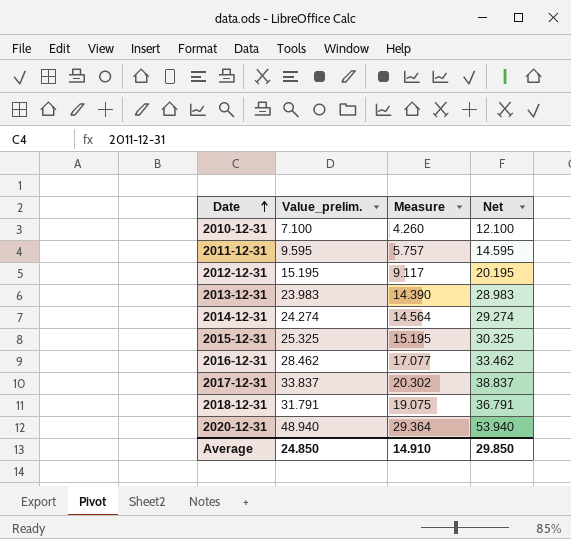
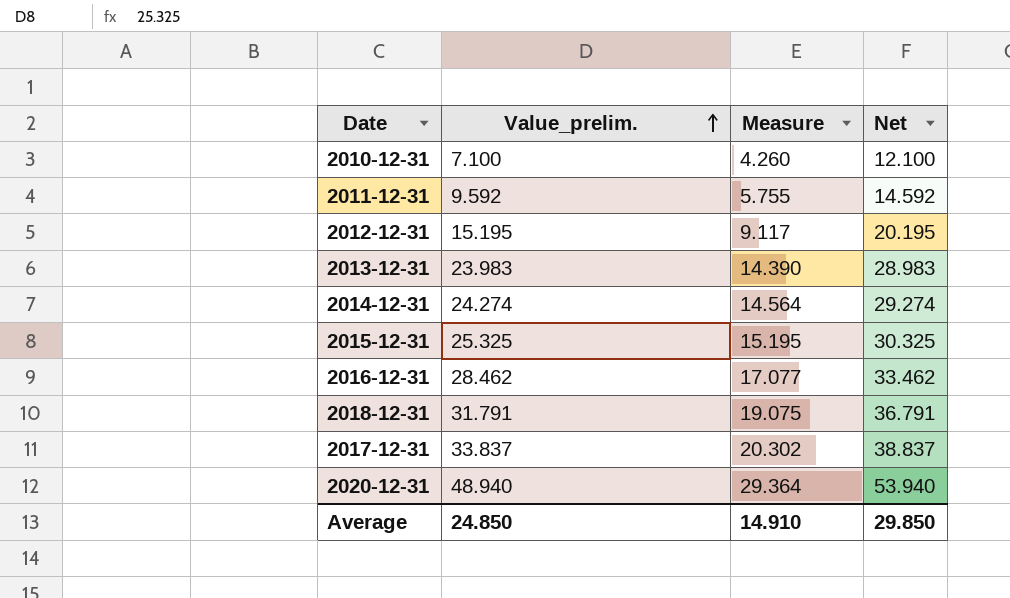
row order: Date ascending -> Value_prelim. ascending
2011-12-31 | Value_prelim.: 9.595 -> 9.592
2011-12-31 | Measure: 5.757 -> 5.755
2011-12-31 | Net: 14.595 -> 14.592

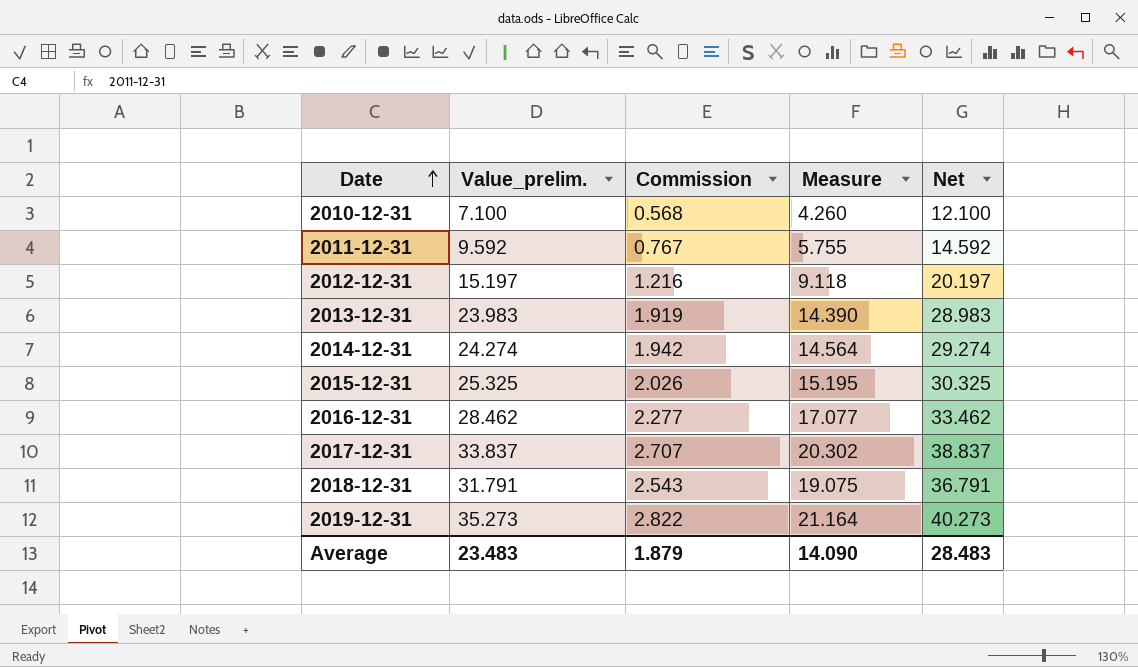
row order: Value_prelim. ascending -> Date ascending
column Commission | formula: none -> [Value_prelim.] * 0.08
row 2020-12-31: 48.940 | 29.364 | 53.940 -> none
2012-12-31 | Value_prelim.: 15.195 -> 15.197
2012-12-31 | Measure: 9.117 -> 9.118
2012-12-31 | Net: 20.195 -> 20.197
row 2019-12-31: none -> 35.273 | 2.822 | 21.164 | 40.273
Average | Value_prelim.: 24.850 -> 23.483
Average | Measure: 14.910 -> 14.090
Average | Net: 29.850 -> 28.483

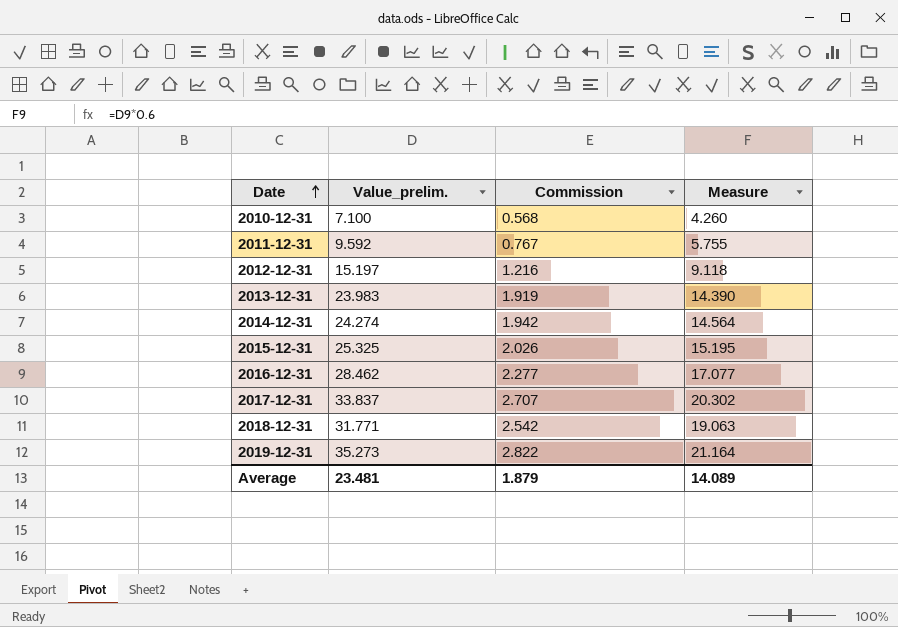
column Net | formula: [Value_prelim.] + 5 -> none
2018-12-31 | Value_prelim.: 31.791 -> 31.771
2018-12-31 | Commission: 2.543 -> 2.542
2018-12-31 | Measure: 19.075 -> 19.063
Average | Value_prelim.: 23.483 -> 23.481
Average | Measure: 14.090 -> 14.089

